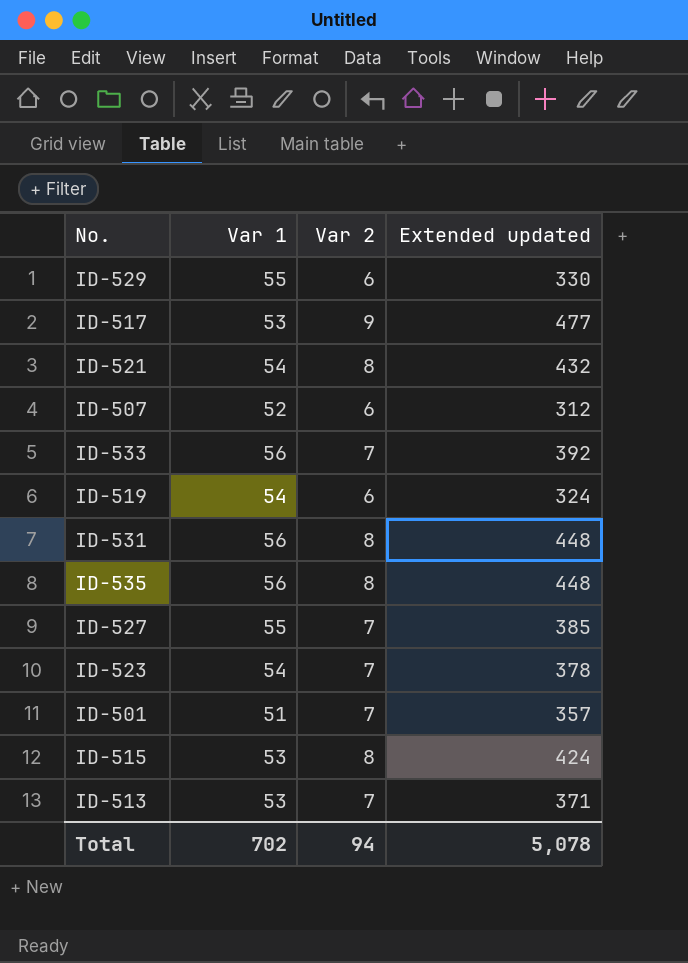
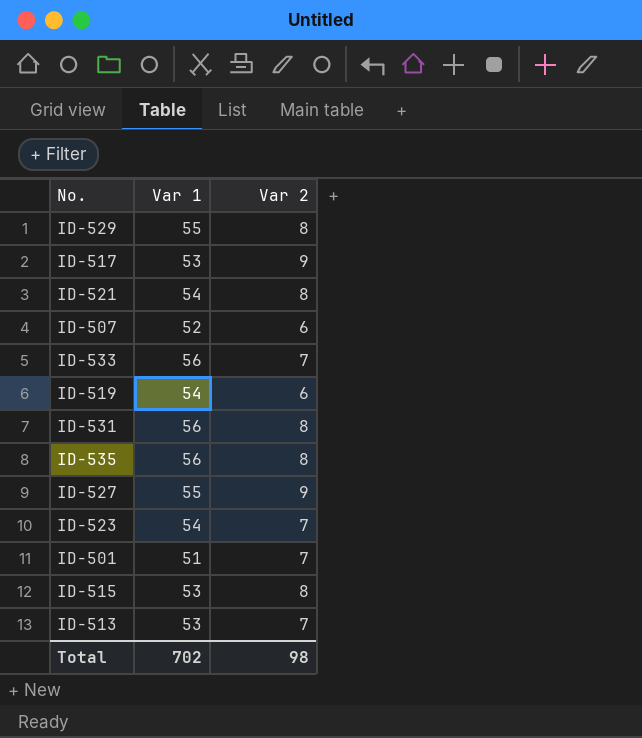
column Extended updated | formula: [Var 1] * [Var 2] -> none
ID-529 | Var 2: 6 -> 8
ID-527 | Var 2: 7 -> 9
Total | Var 2: 94 -> 98

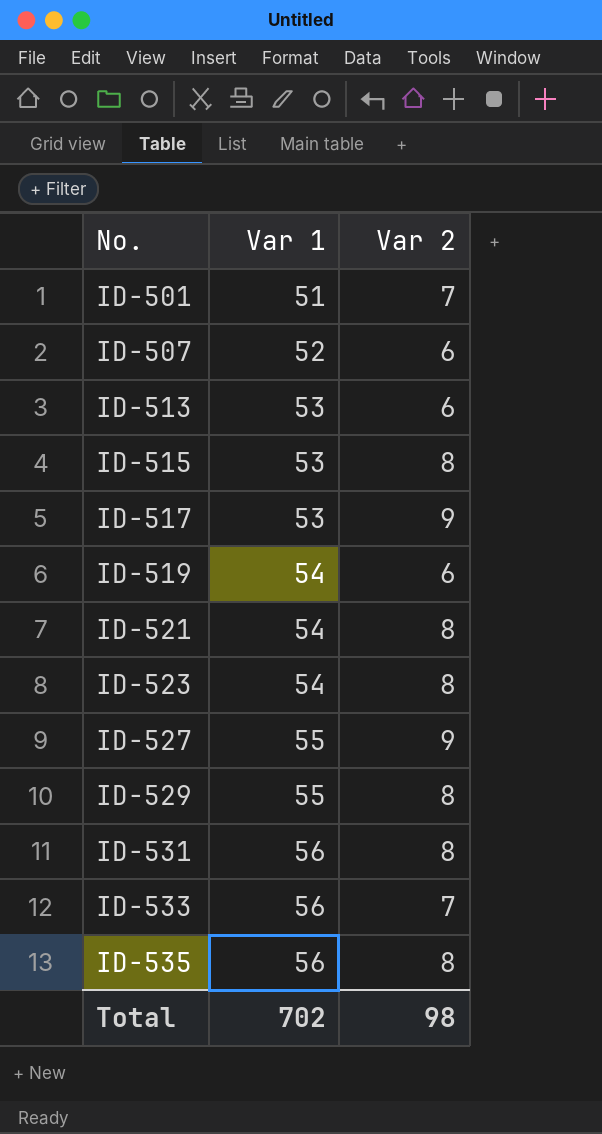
row order: none -> No. ascending
ID-513 | Var 2: 7 -> 6
ID-523 | Var 2: 7 -> 8

